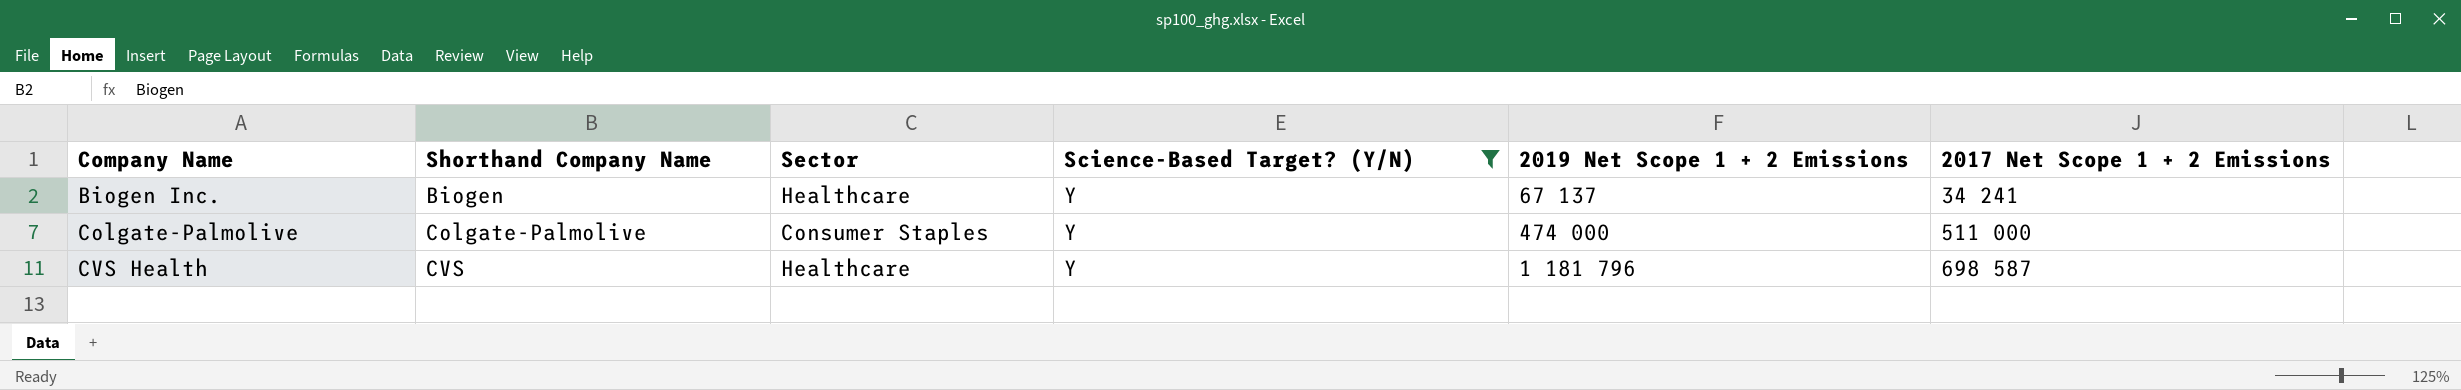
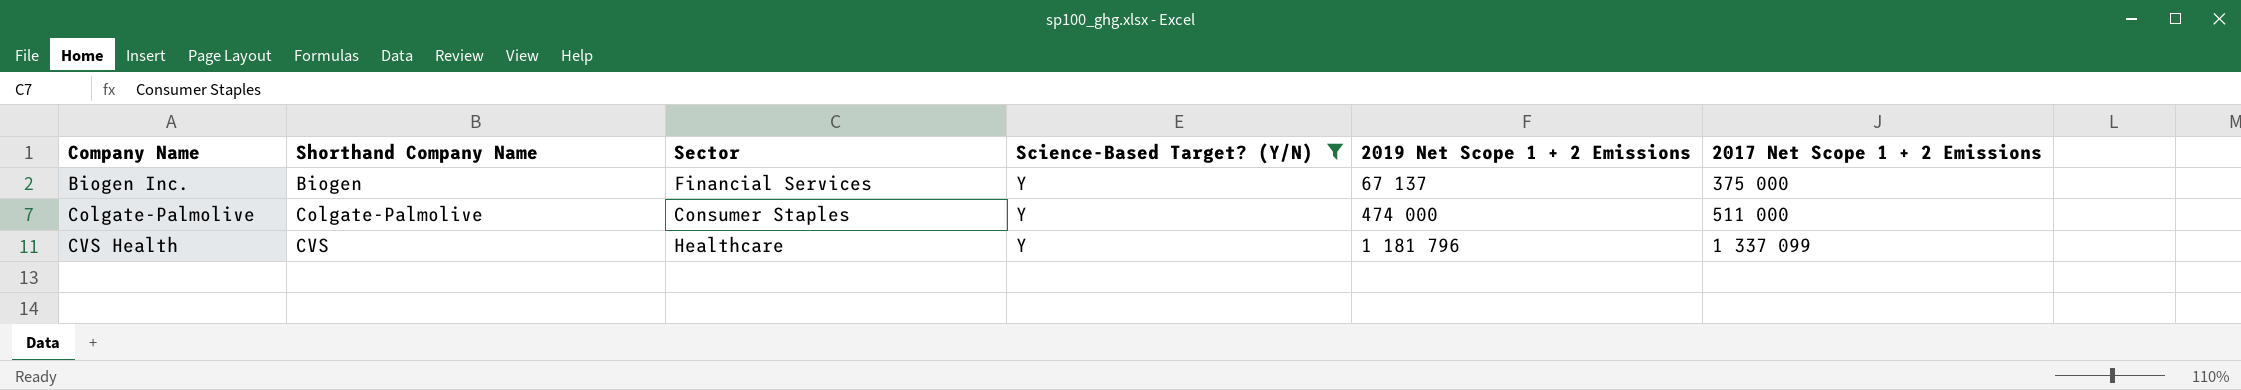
Biogen Inc. | Sector: Healthcare -> Financial Services
Biogen Inc. | 2017 Net Scope 1 + 2 Emissions: 34 241 -> 375 000
CVS Health | 2017 Net Scope 1 + 2 Emissions: 698 587 -> 1 337 099

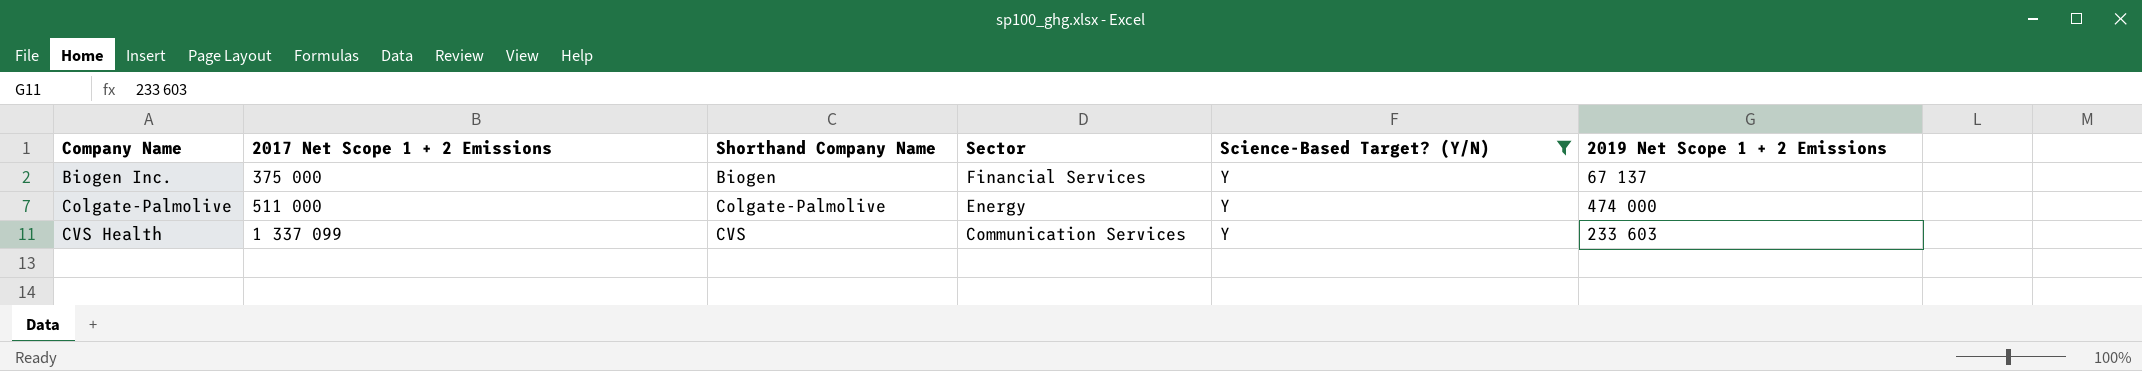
column 2017 Net Scope 1 + 2 Emissions | position: 6 -> 2
Colgate-Palmolive | Sector: Consumer Staples -> Energy
CVS Health | Sector: Healthcare -> Communication Services
CVS Health | 2019 Net Scope 1 + 2 Emissions: 1 181 796 -> 233 603

